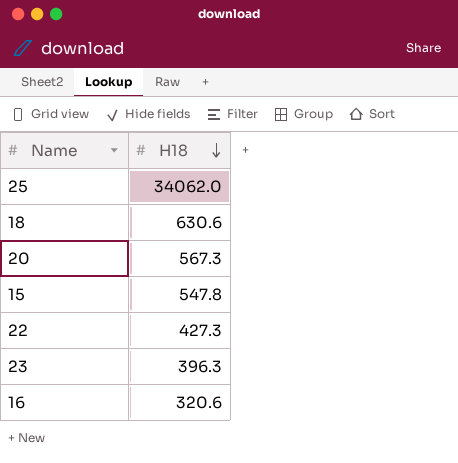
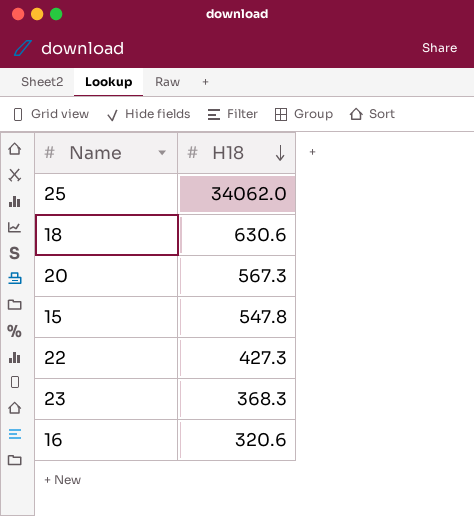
23 | H18: 396.3 -> 368.3

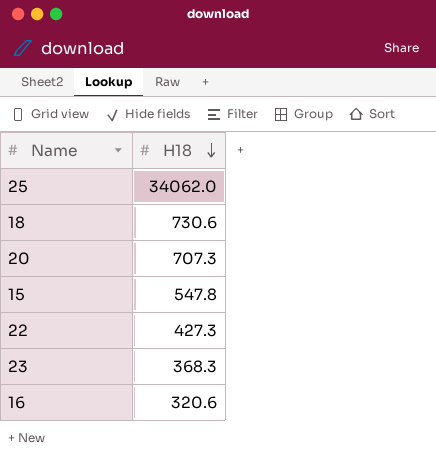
18 | H18: 630.6 -> 730.6
20 | H18: 567.3 -> 707.3

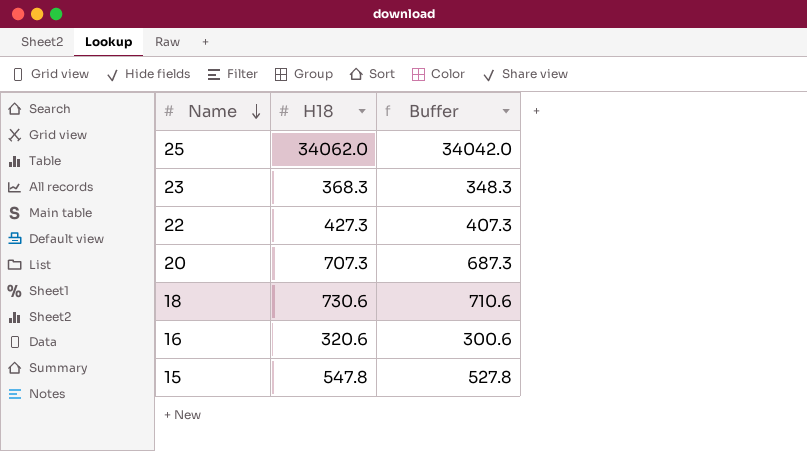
row order: H18 descending -> Name descending
column Buffer | formula: none -> [H18] - 20

